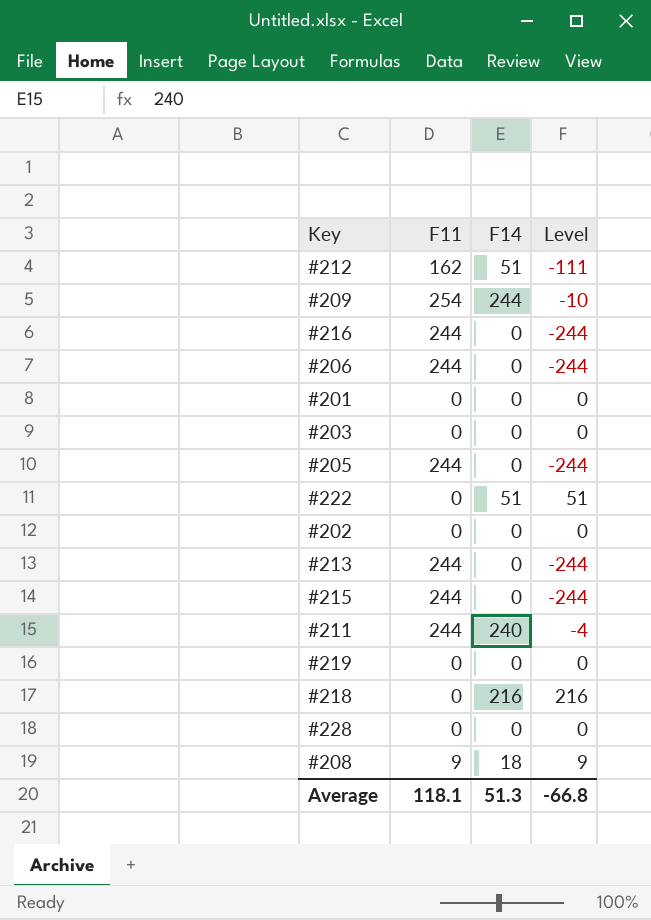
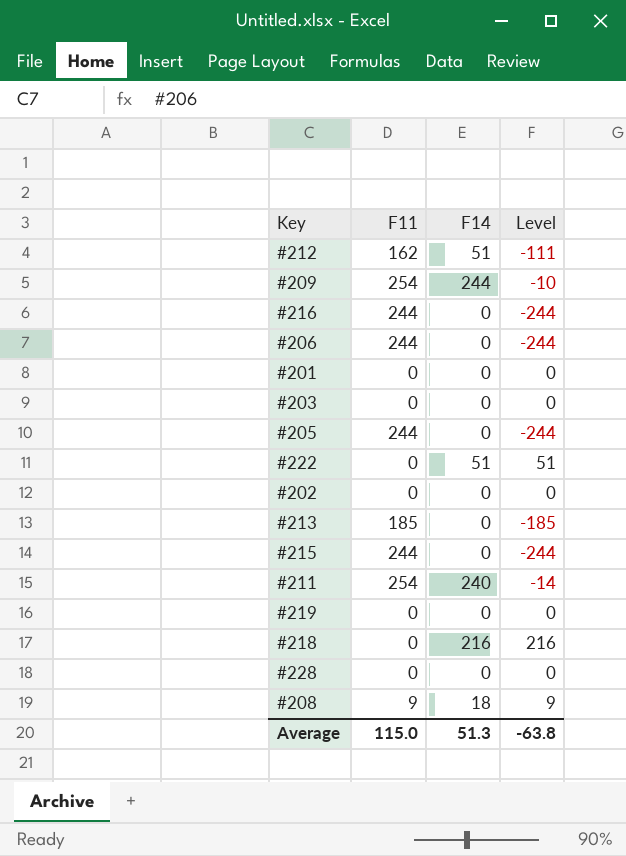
#213 | F11: 244 -> 185
#213 | Level: -244 -> -185
#211 | F11: 244 -> 254
#211 | Level: -4 -> -14
Average | F11: 118.1 -> 115.0
Average | Level: -66.8 -> -63.8

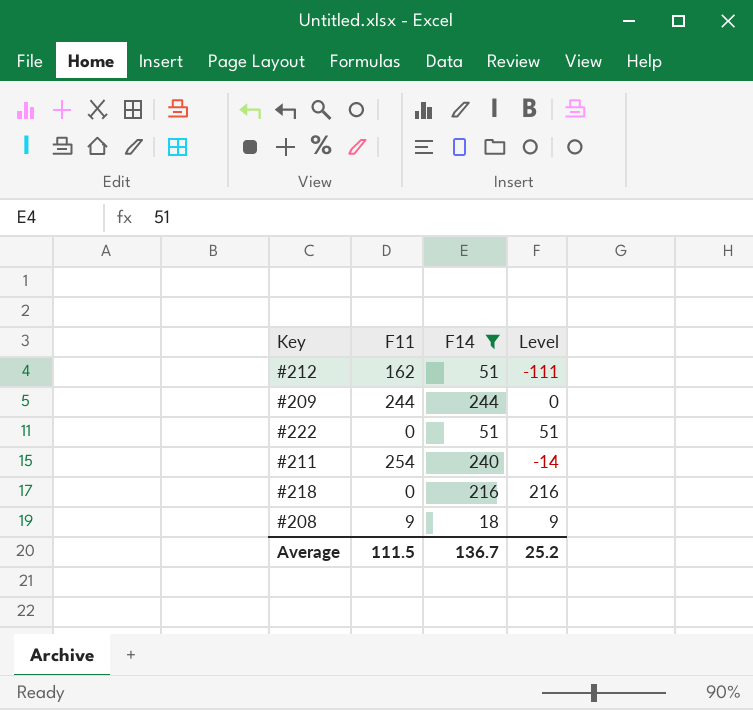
filter: none -> F14 != 0
#209 | F11: 254 -> 244
#209 | Level: -10 -> 0
Average | F11: 115.0 -> 111.5
Average | F14: 51.3 -> 136.7
Average | Level: -63.8 -> 25.2

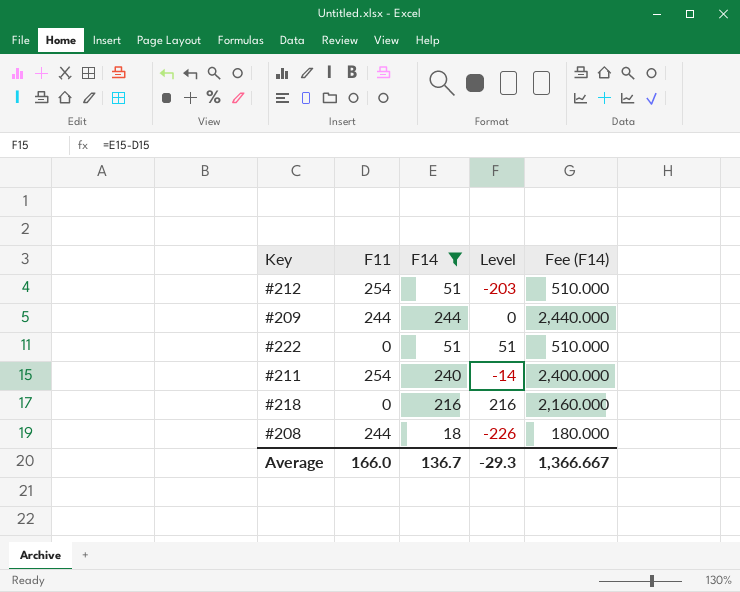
column Fee (F14) | formula: none -> [F14] * 10
#212 | F11: 162 -> 254
#212 | Level: -111 -> -203
#208 | F11: 9 -> 244
#208 | Level: 9 -> -226
Average | F11: 111.5 -> 166.0
Average | Level: 25.2 -> -29.3

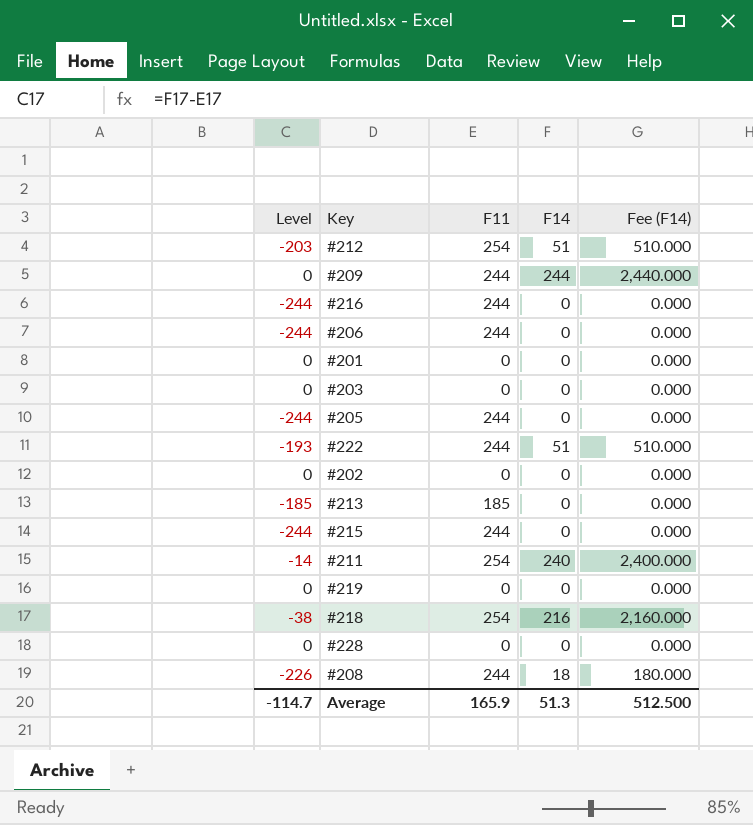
filter: F14 != 0 -> none
column Level | position: 4 -> 1
#222 | Level: 51 -> -193
#222 | F11: 0 -> 244
#218 | Level: 216 -> -38
#218 | F11: 0 -> 254
Average | Level: -29.3 -> -114.7
Average | F11: 166.0 -> 165.9
Average | F14: 136.7 -> 51.3
Average | Fee (F14): 1,366.667 -> 512.500

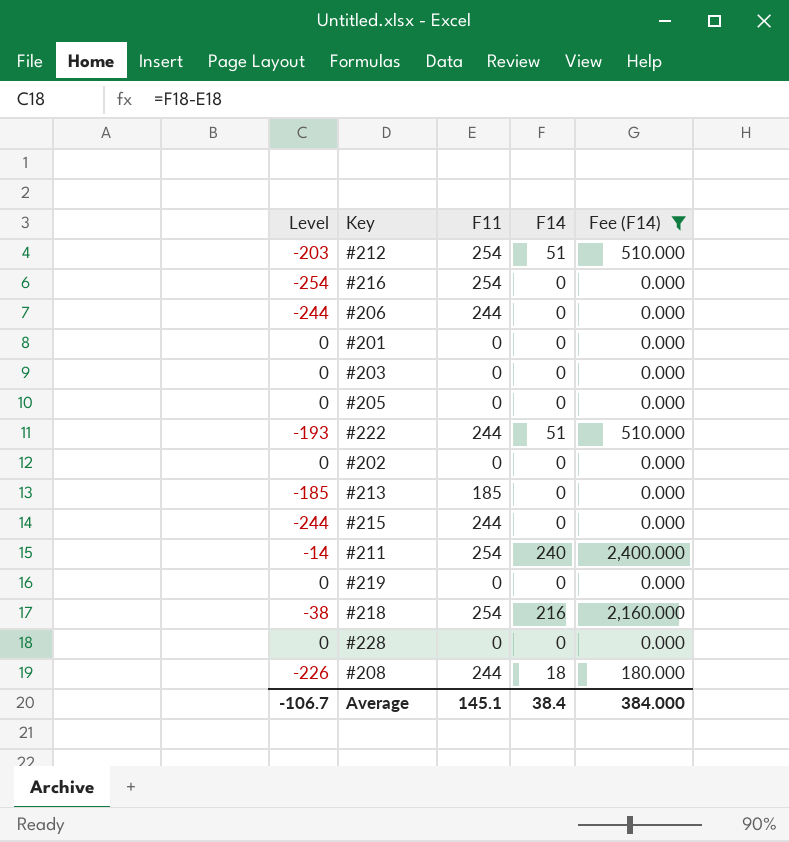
filter: none -> Fee (F14) != 2,440.000
#216 | Level: -244 -> -254
#216 | F11: 244 -> 254
#205 | Level: -244 -> 0
#205 | F11: 244 -> 0
Average | Level: -114.7 -> -106.7
Average | F11: 165.9 -> 145.1
Average | F14: 51.3 -> 38.4
Average | Fee (F14): 512.500 -> 384.000

